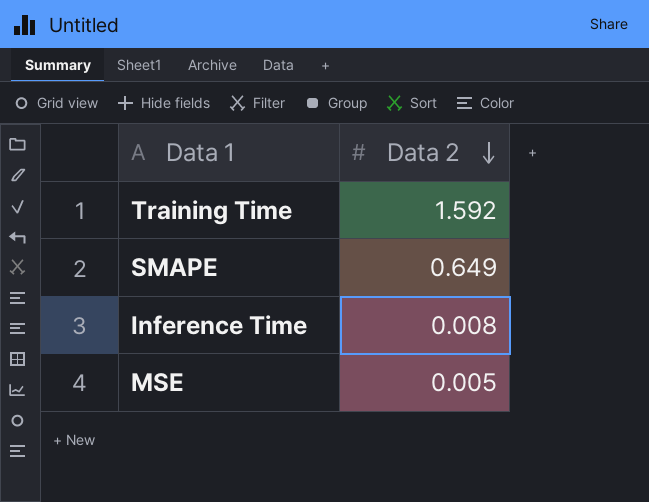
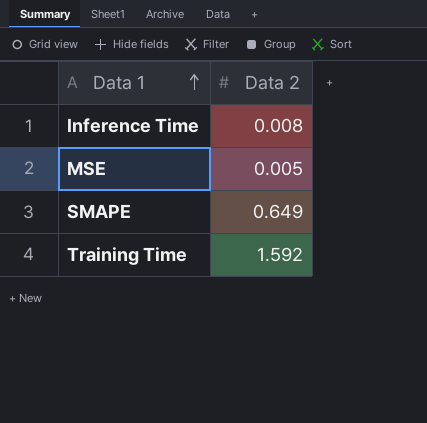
row order: Data 2 descending -> Data 1 ascending

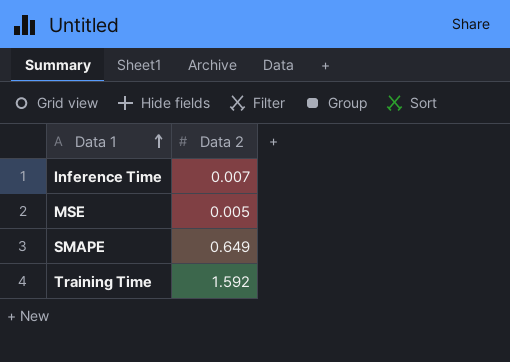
Inference Time | Data 2: 0.008 -> 0.007

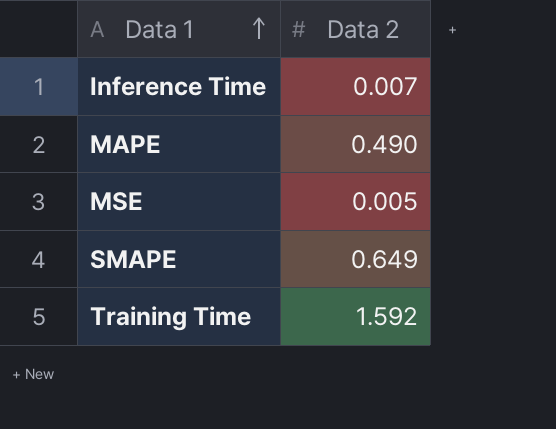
row MAPE: none -> 0.490

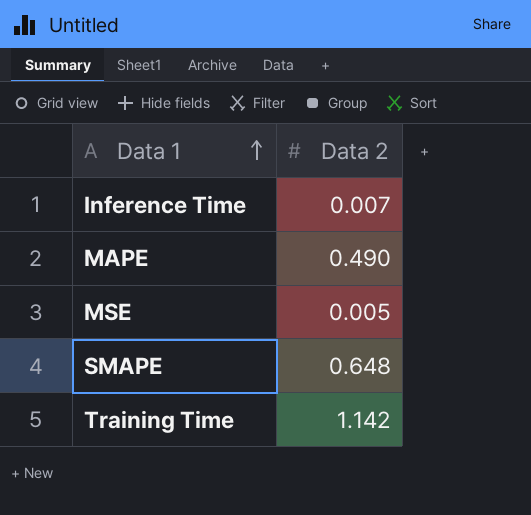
SMAPE | Data 2: 0.649 -> 0.648
Training Time | Data 2: 1.592 -> 1.142

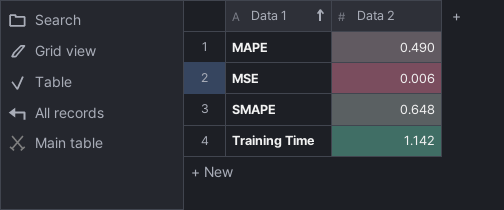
row Inference Time: 0.007 -> none
MSE | Data 2: 0.005 -> 0.006

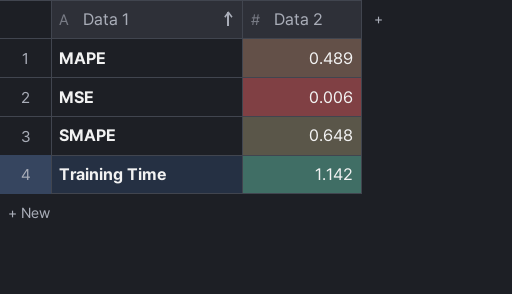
MAPE | Data 2: 0.490 -> 0.489

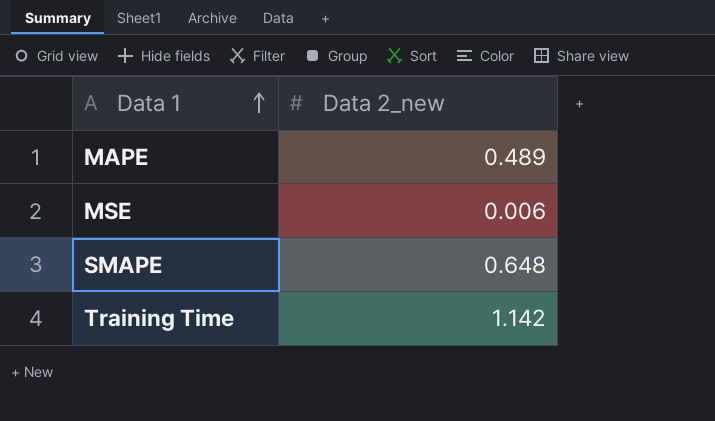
column name: Data 2 -> Data 2_new

